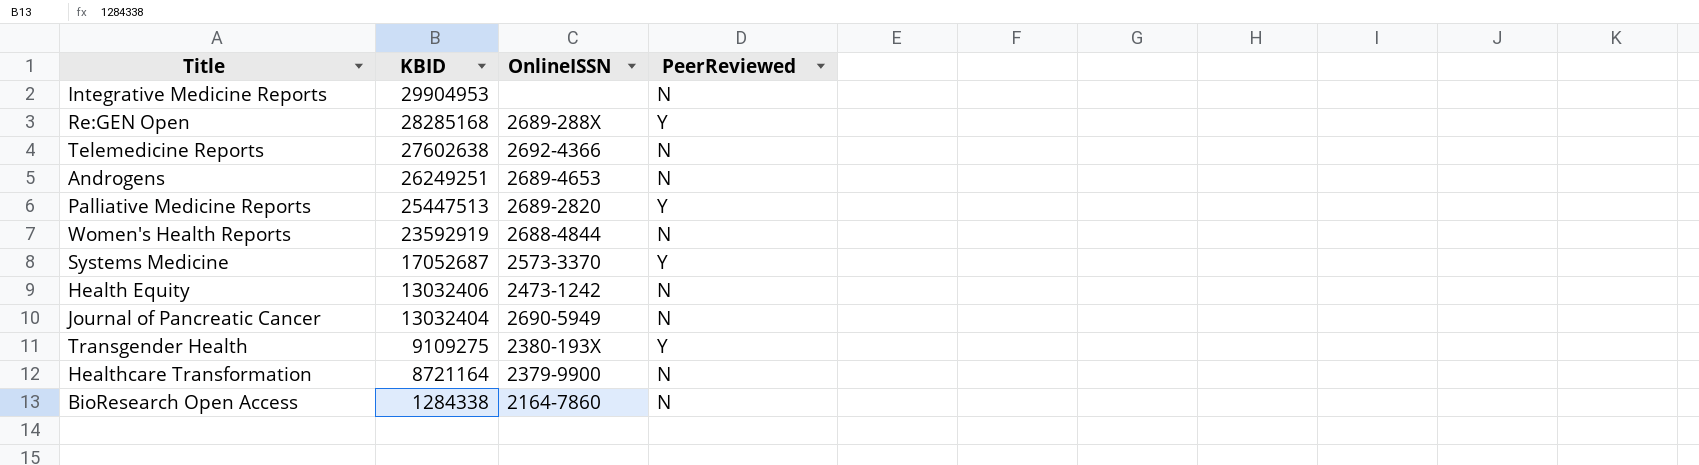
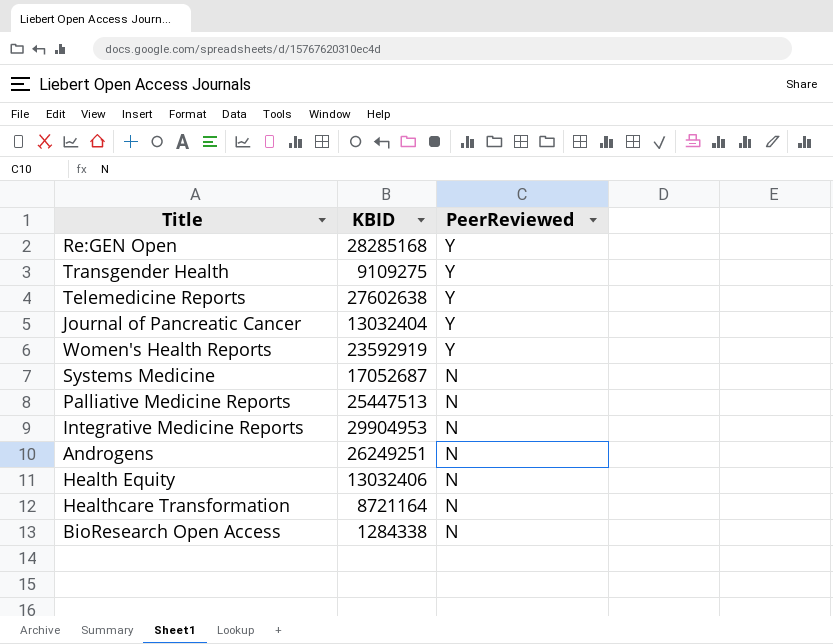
row order: KBID descending -> PeerReviewed descending
column OnlineISSN | position: 3 -> none
Telemedicine Reports | PeerReviewed: N -> Y
Journal of Pancreatic Cancer | PeerReviewed: N -> Y
Women's Health Reports | PeerReviewed: N -> Y
Systems Medicine | PeerReviewed: Y -> N
Palliative Medicine Reports | PeerReviewed: Y -> N

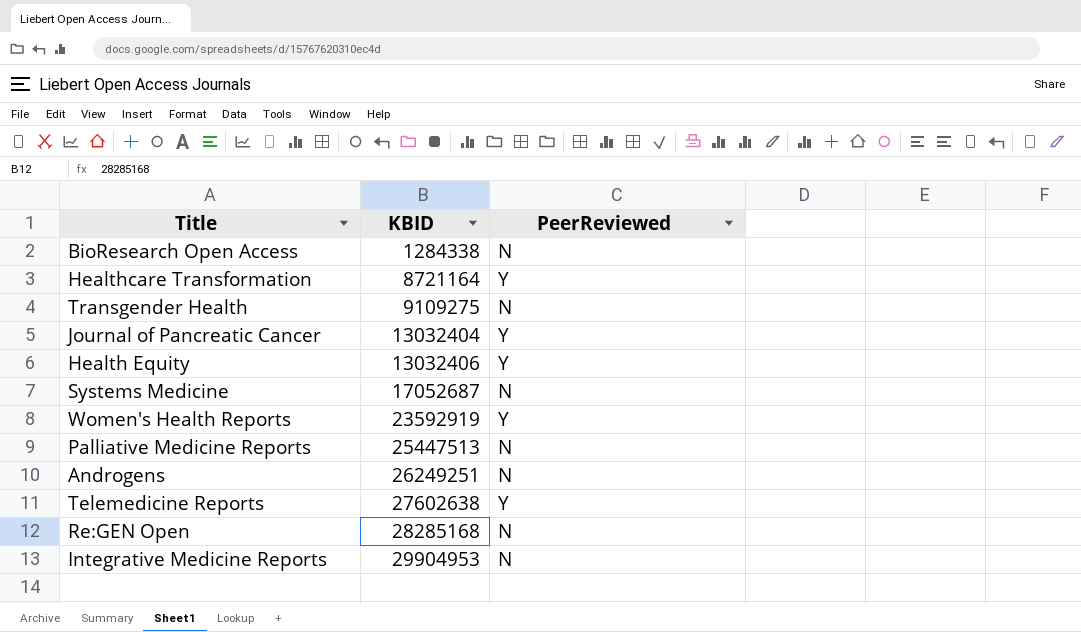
row order: PeerReviewed descending -> KBID ascending
Healthcare Transformation | PeerReviewed: N -> Y
Transgender Health | PeerReviewed: Y -> N
Health Equity | PeerReviewed: N -> Y
Re:GEN Open | PeerReviewed: Y -> N

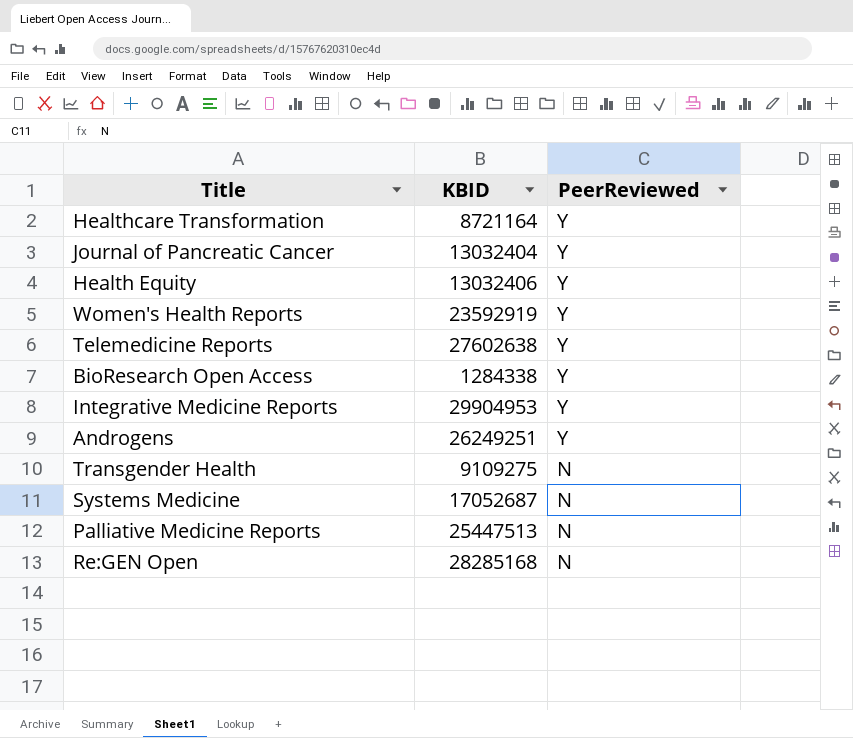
row order: KBID ascending -> PeerReviewed descending
BioResearch Open Access | PeerReviewed: N -> Y
Integrative Medicine Reports | PeerReviewed: N -> Y
Androgens | PeerReviewed: N -> Y

